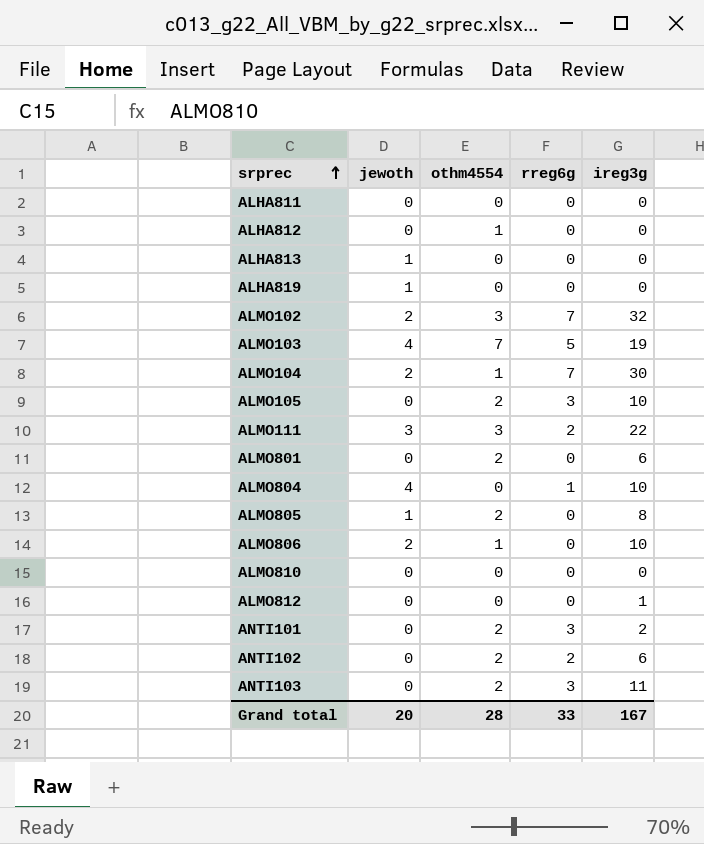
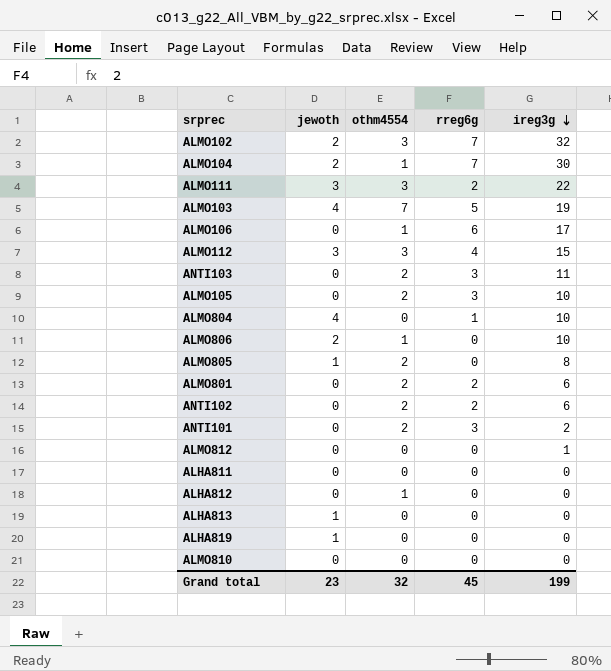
row order: srprec ascending -> ireg3g descending
row ALMO106: none -> 0 | 1 | 6 | 17
row ALMO112: none -> 3 | 3 | 4 | 15
ALMO801 | rreg6g: 0 -> 2
Grand total | jewoth: 20 -> 23
Grand total | othm4554: 28 -> 32
Grand total | rreg6g: 33 -> 45
Grand total | ireg3g: 167 -> 199

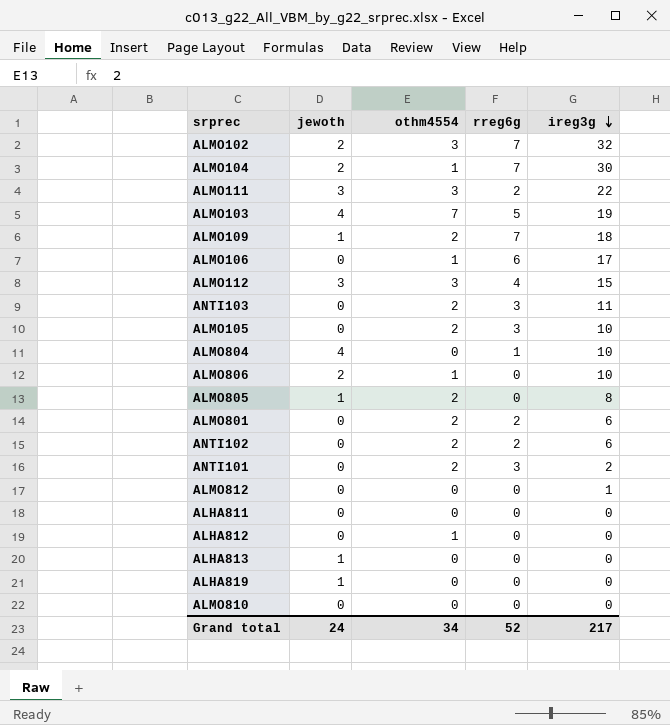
row ALMO109: none -> 1 | 2 | 7 | 18
Grand total | jewoth: 23 -> 24
Grand total | othm4554: 32 -> 34
Grand total | rreg6g: 45 -> 52
Grand total | ireg3g: 199 -> 217

